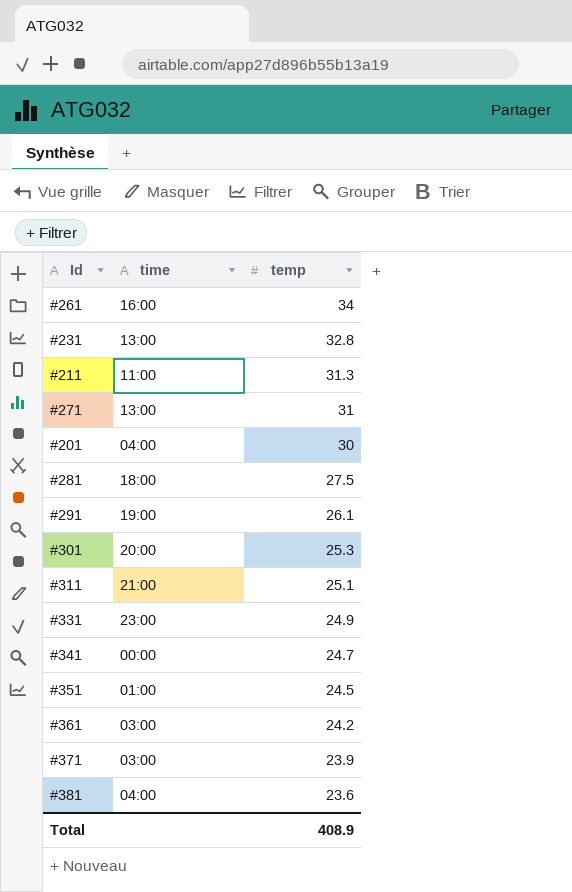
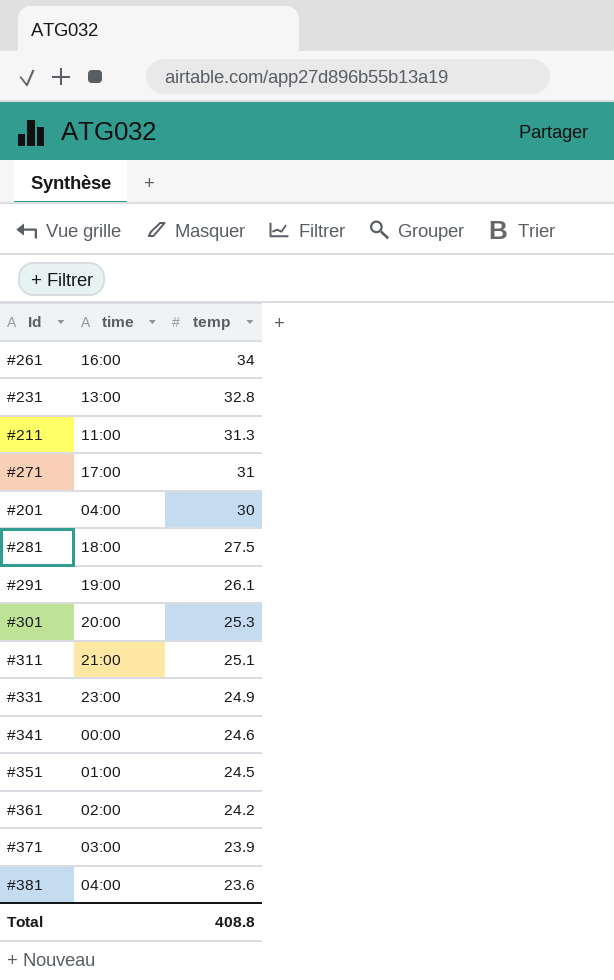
#271 | time: 13:00 -> 17:00
#341 | temp: 24.7 -> 24.6
#361 | time: 03:00 -> 02:00
Total | temp: 408.9 -> 408.8

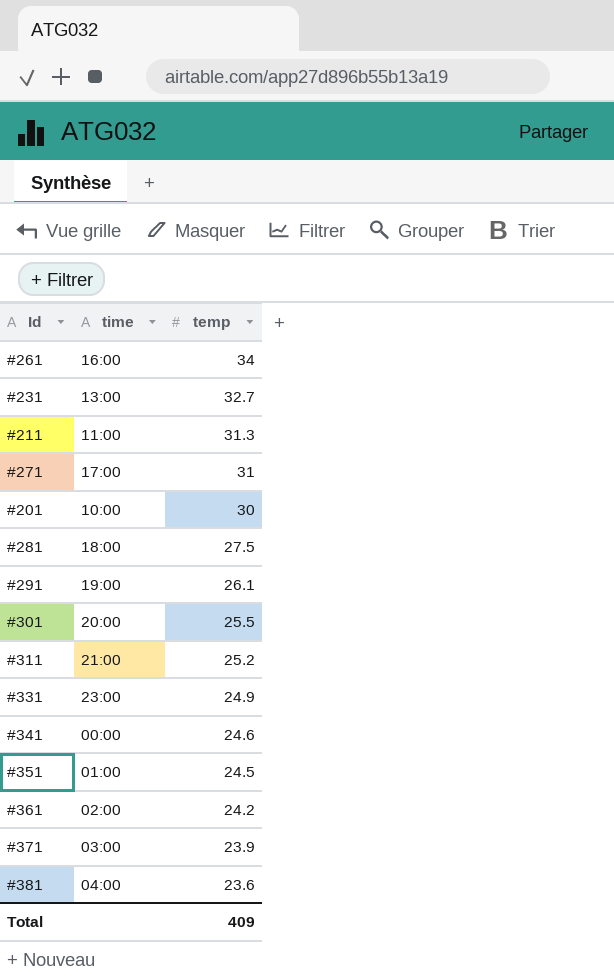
#231 | temp: 32.8 -> 32.7
#201 | time: 04:00 -> 10:00
#301 | temp: 25.3 -> 25.5
#311 | temp: 25.1 -> 25.2
Total | temp: 408.8 -> 409

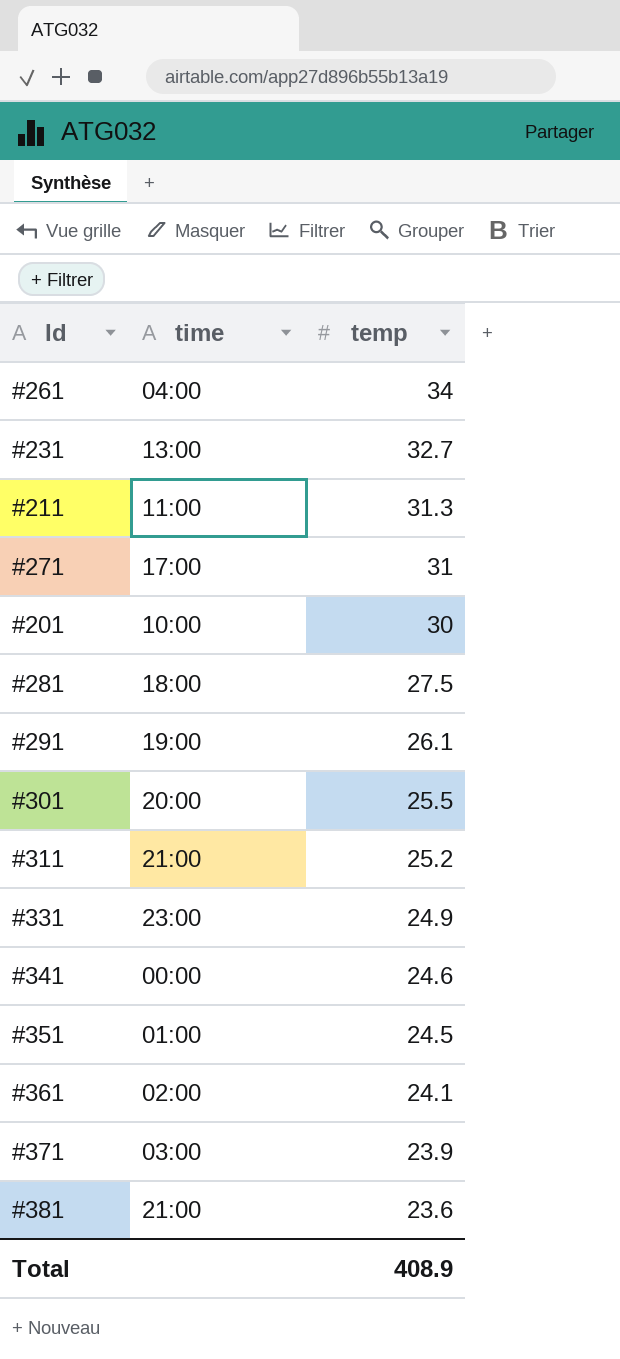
#261 | time: 16:00 -> 04:00
#361 | temp: 24.2 -> 24.1
#381 | time: 04:00 -> 21:00
Total | temp: 409 -> 408.9

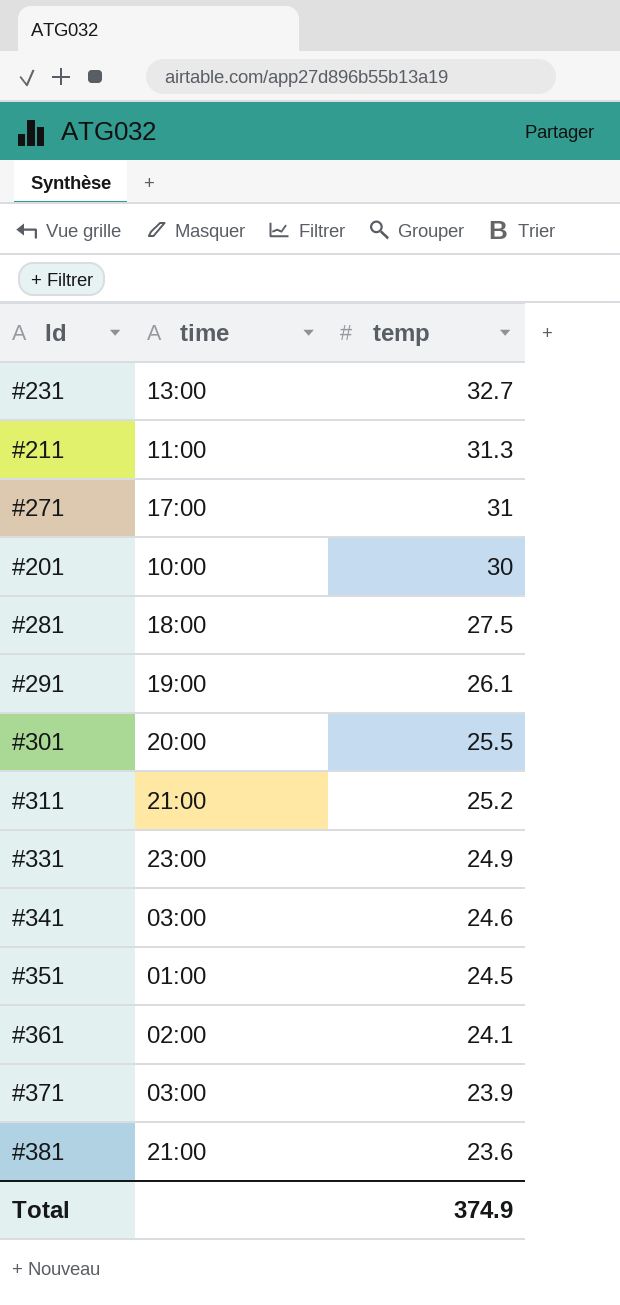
row #261: 04:00 | 34 -> none
#341 | time: 00:00 -> 03:00
Total | temp: 408.9 -> 374.9

